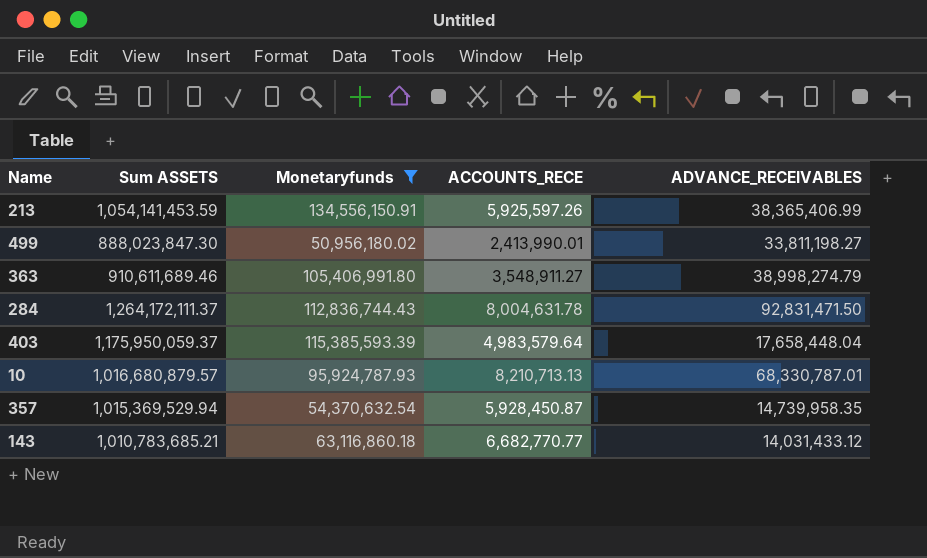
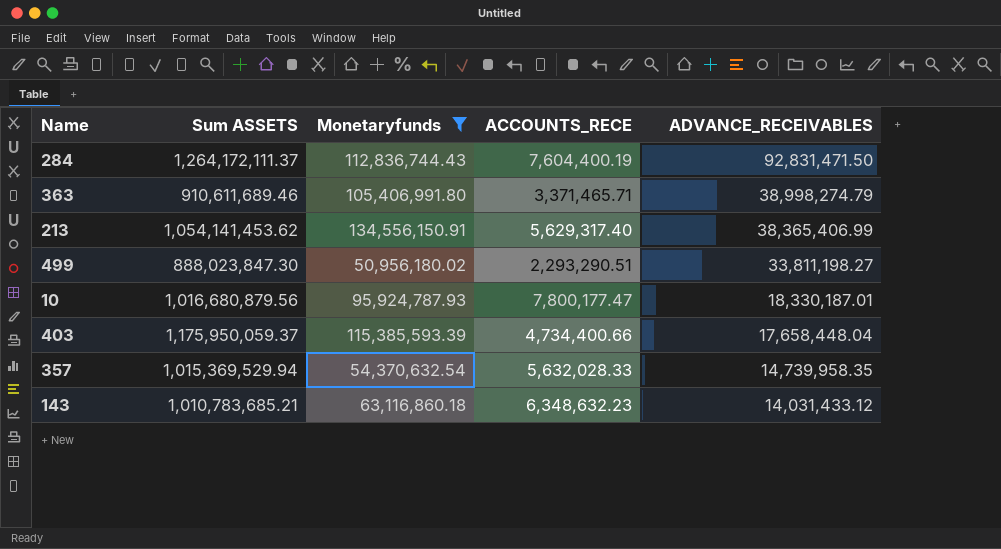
row order: none -> ADVANCE_RECEIVABLES descending
284 | ACCOUNTS_RECE: 8,004,631.78 -> 7,604,400.19
363 | ACCOUNTS_RECE: 3,548,911.27 -> 3,371,465.71
213 | Sum ASSETS: 1,054,141,453.59 -> 1,054,141,453.62
213 | ACCOUNTS_RECE: 5,925,597.26 -> 5,629,317.40
499 | ACCOUNTS_RECE: 2,413,990.01 -> 2,293,290.51
10 | Sum ASSETS: 1,016,680,879.57 -> 1,016,680,879.56
10 | ACCOUNTS_RECE: 8,210,713.13 -> 7,800,177.47
10 | ADVANCE_RECEIVABLES: 68,330,787.01 -> 18,330,187.01
403 | ACCOUNTS_RECE: 4,983,579.64 -> 4,734,400.66
357 | ACCOUNTS_RECE: 5,928,450.87 -> 5,632,028.33
143 | ACCOUNTS_RECE: 6,682,770.77 -> 6,348,632.23

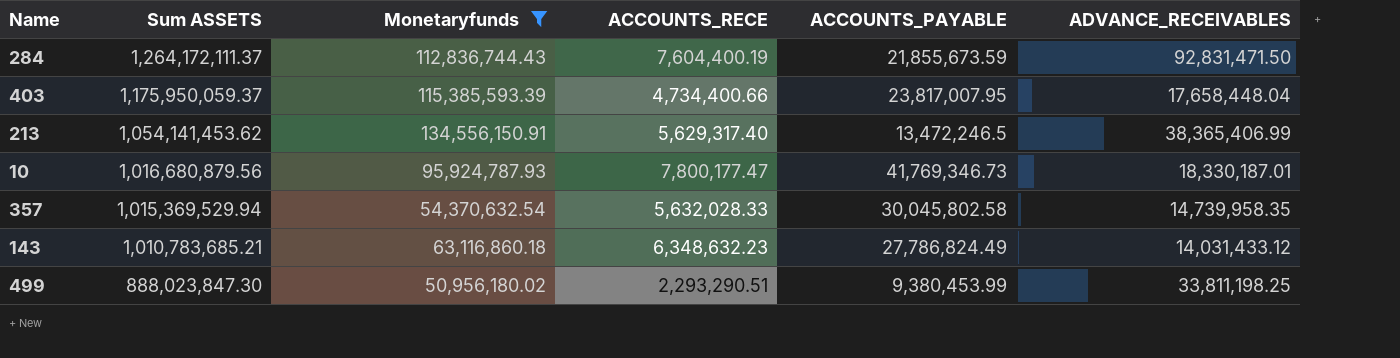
row order: ADVANCE_RECEIVABLES descending -> Sum ASSETS descending
column ACCOUNTS_PAYABLE | position: none -> 5
row 363: 910,611,689.46 | 105,406,991.80 | 3,371,465.71 | 38,998,274.79 -> none
499 | ADVANCE_RECEIVABLES: 33,811,198.27 -> 33,811,198.25

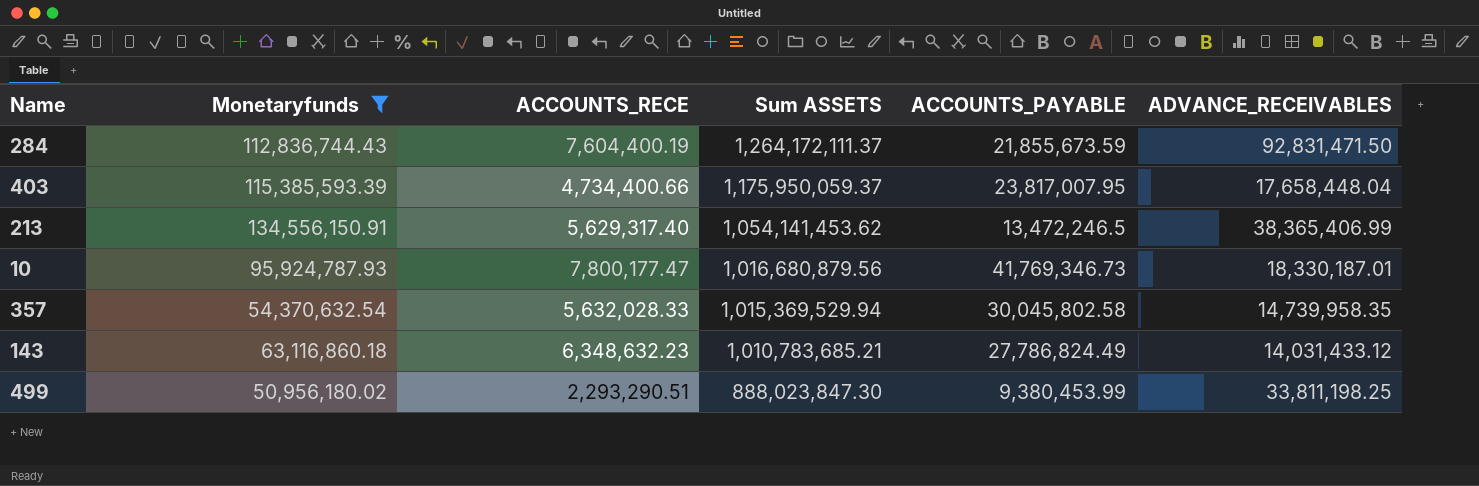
column Sum ASSETS | position: 2 -> 4

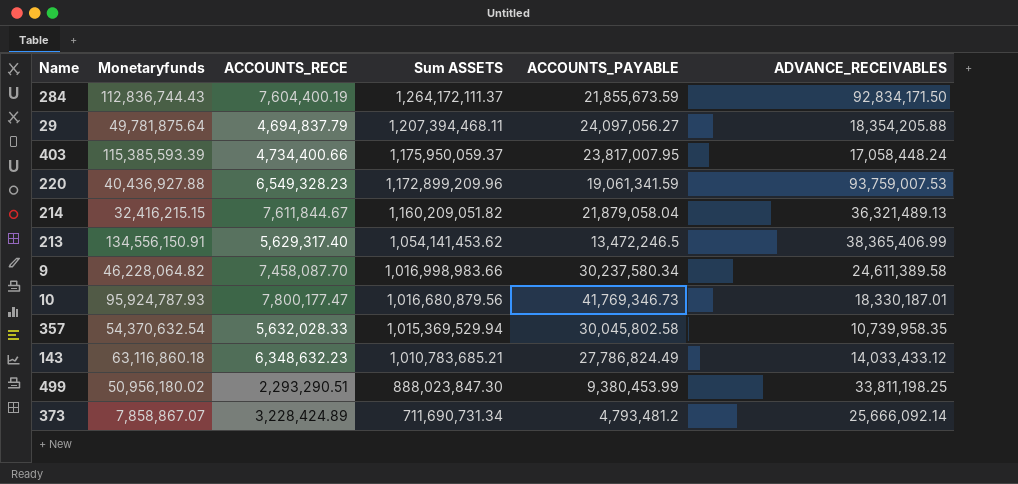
filter: Monetaryfunds >= 50,956,180.02 -> none
284 | ADVANCE_RECEIVABLES: 92,831,471.50 -> 92,834,171.50
403 | ADVANCE_RECEIVABLES: 17,658,448.04 -> 17,058,448.24
357 | ADVANCE_RECEIVABLES: 14,739,958.35 -> 10,739,958.35
143 | ADVANCE_RECEIVABLES: 14,031,433.12 -> 14,033,433.12

